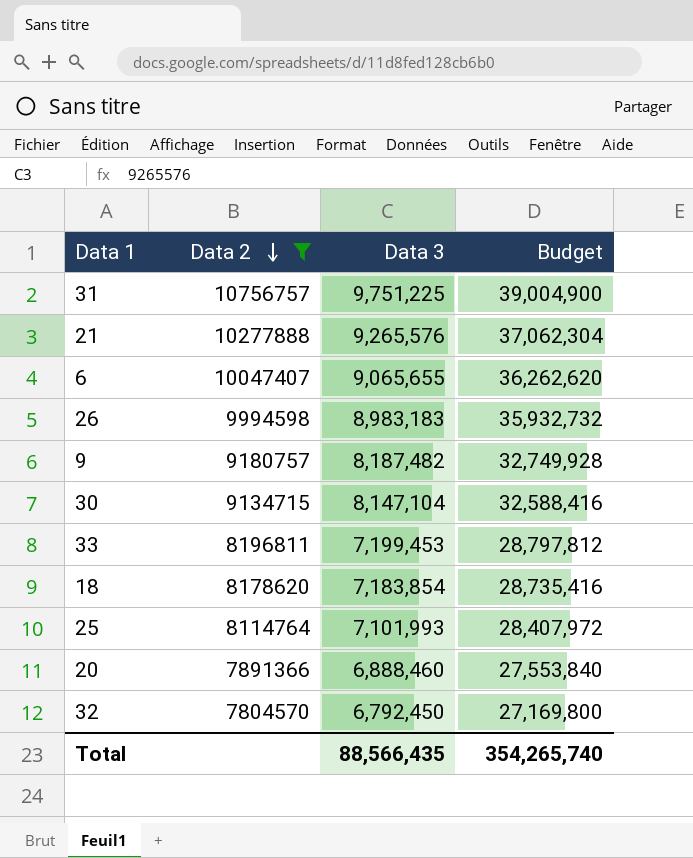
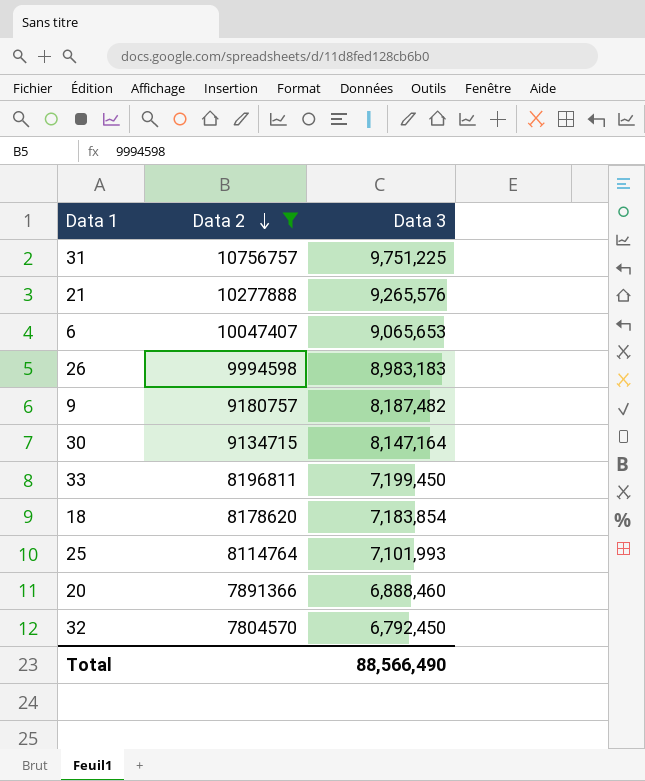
column Budget | formula: [Data 3] * 4 -> none
6 | Data 3: 9,065,655 -> 9,065,653
30 | Data 3: 8,147,104 -> 8,147,164
33 | Data 3: 7,199,453 -> 7,199,450
Total | Data 3: 88,566,435 -> 88,566,490

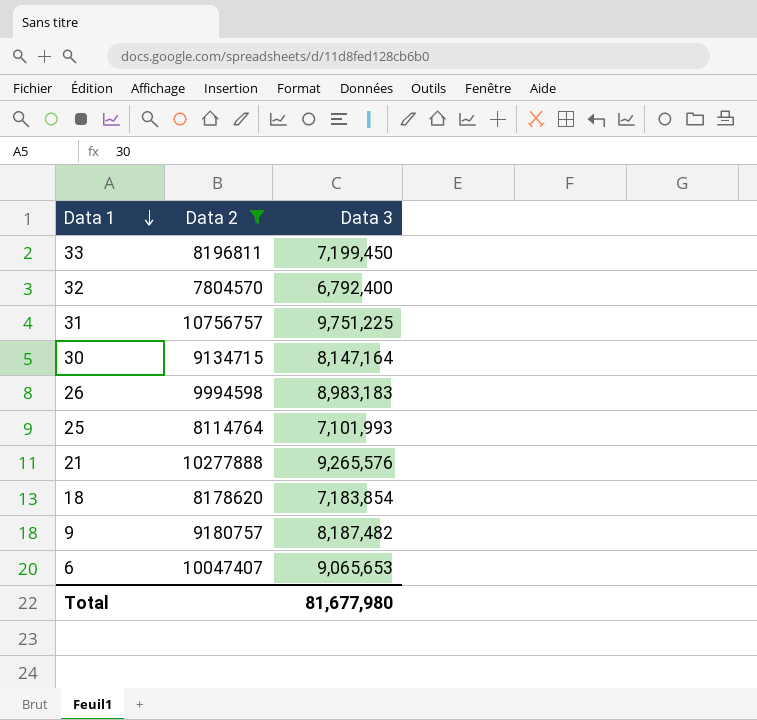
row order: Data 2 descending -> Data 1 descending
row 20: 7891366 | 6,888,460 -> none
32 | Data 3: 6,792,450 -> 6,792,400
Total | Data 3: 88,566,490 -> 81,677,980

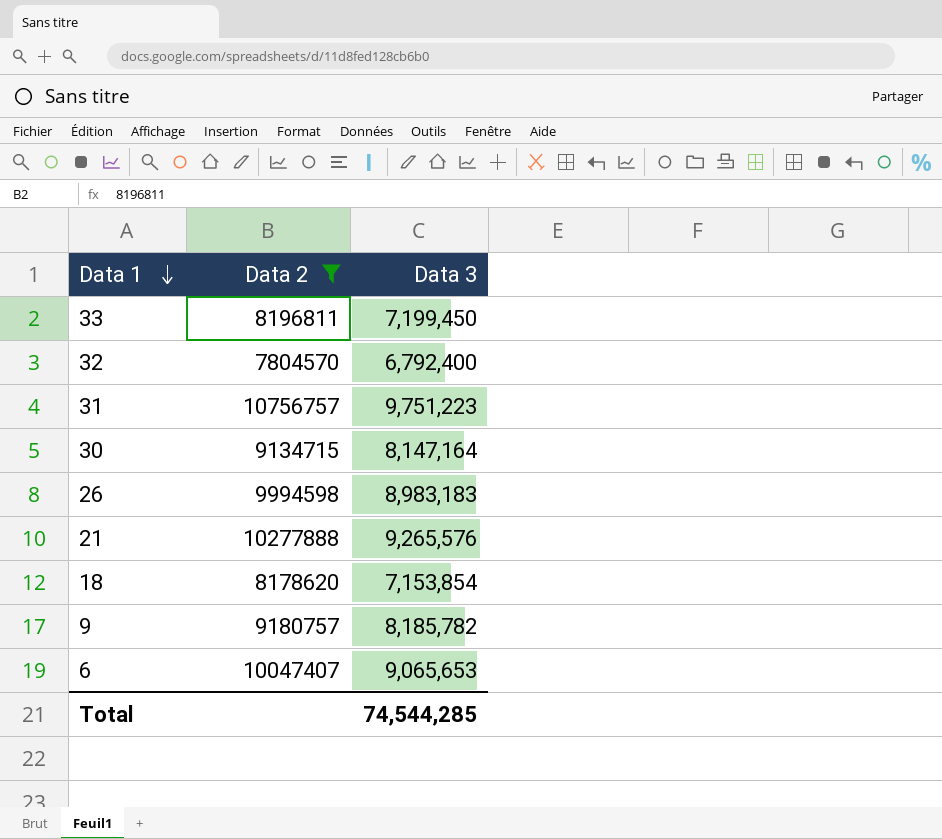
row 25: 8114764 | 7,101,993 -> none
31 | Data 3: 9,751,225 -> 9,751,223
18 | Data 3: 7,183,854 -> 7,153,854
9 | Data 3: 8,187,482 -> 8,185,782
Total | Data 3: 81,677,980 -> 74,544,285

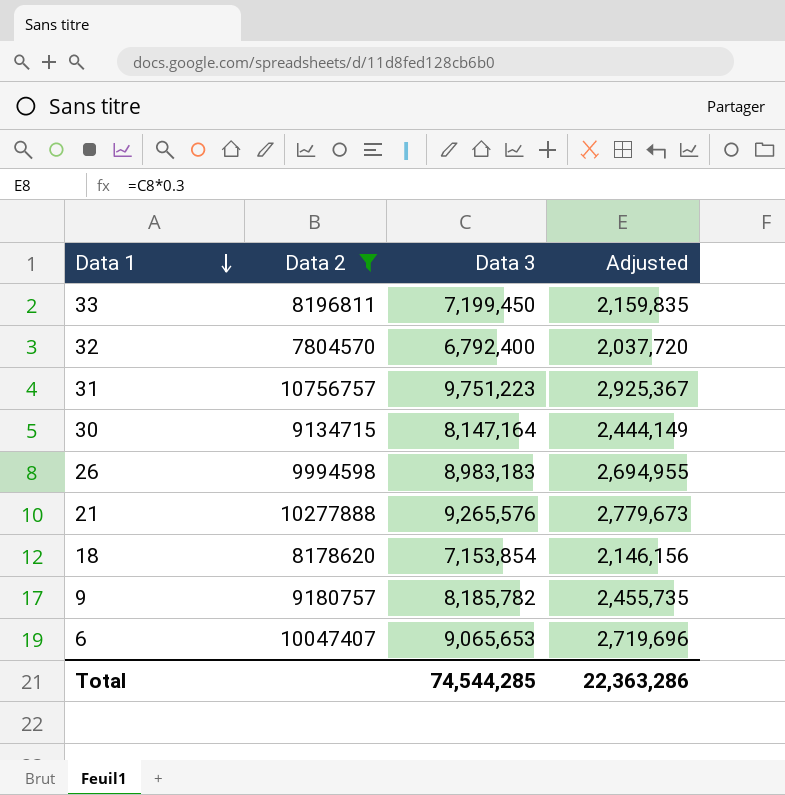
column Adjusted | formula: none -> [Data 3] * 0.3

